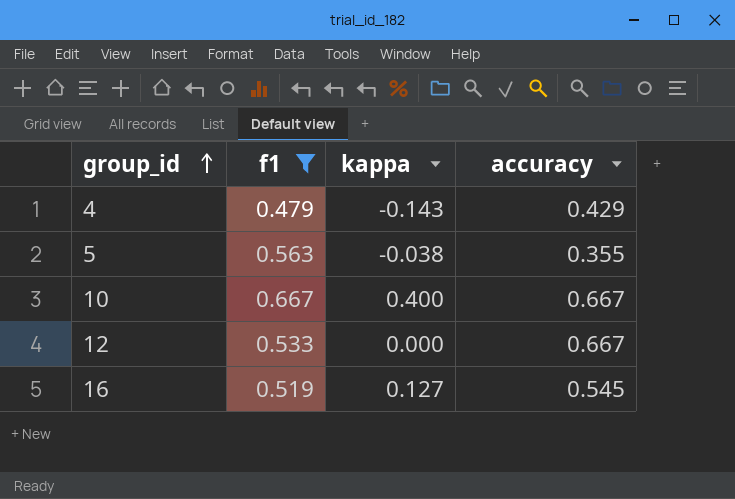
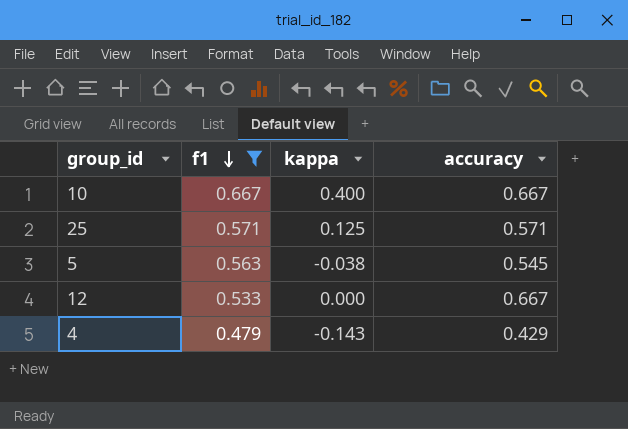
row order: group_id ascending -> f1 descending
row 16: 0.519 | 0.127 | 0.545 -> none
row 25: none -> 0.571 | 0.125 | 0.571
5 | accuracy: 0.355 -> 0.545

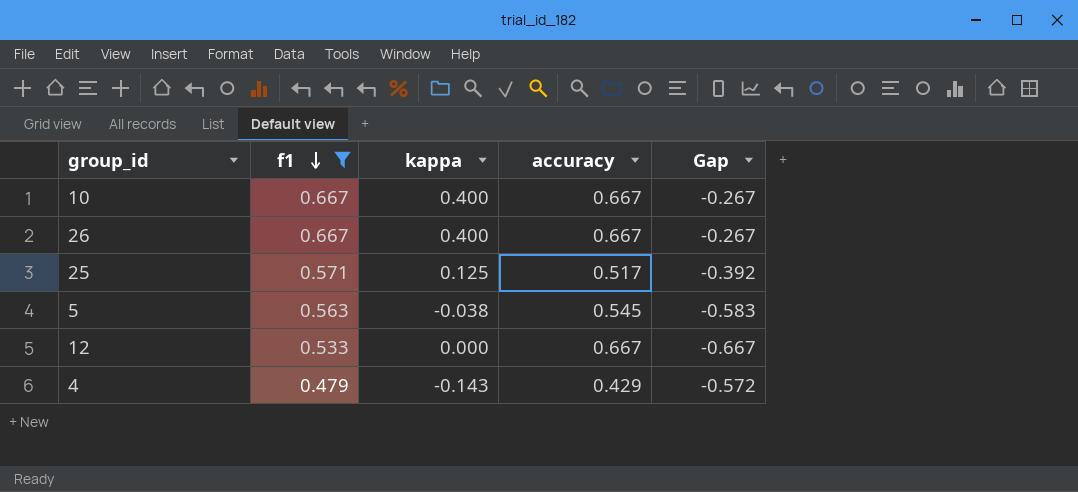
column Gap | formula: none -> [kappa] - [accuracy]
row 26: none -> 0.667 | 0.400 | 0.667 | -0.267
25 | accuracy: 0.571 -> 0.517

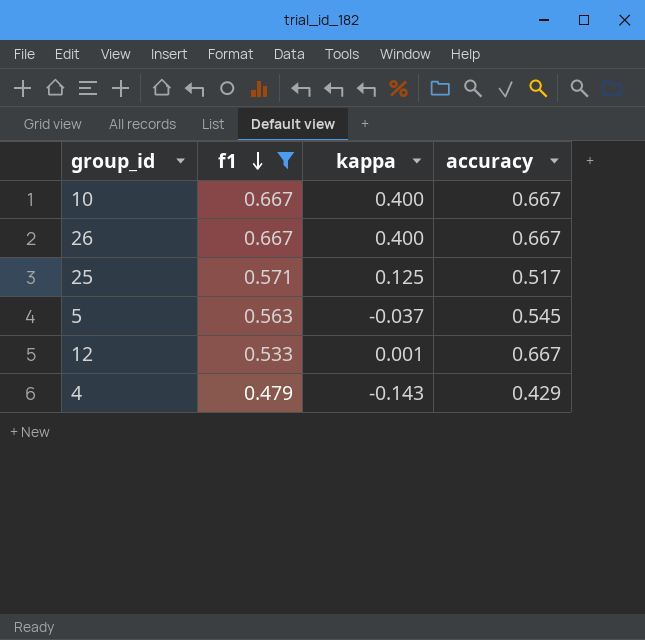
column Gap | formula: [kappa] - [accuracy] -> none
5 | kappa: -0.038 -> -0.037
12 | kappa: 0.000 -> 0.001

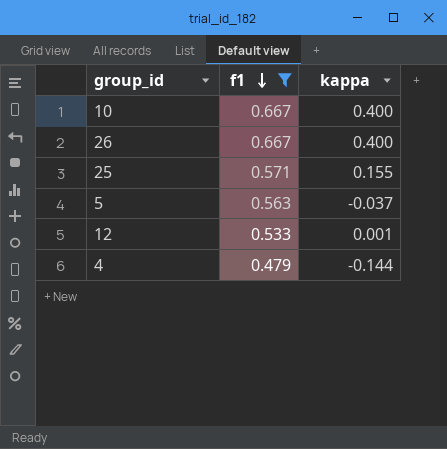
column accuracy | position: 4 -> none
25 | kappa: 0.125 -> 0.155
4 | kappa: -0.143 -> -0.144

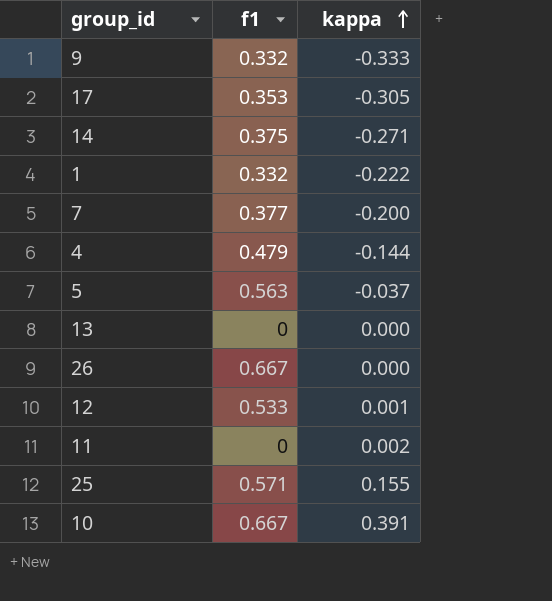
filter: f1 >= 0.479 -> none
row order: f1 descending -> kappa ascending
26 | kappa: 0.400 -> 0.000
10 | kappa: 0.400 -> 0.391

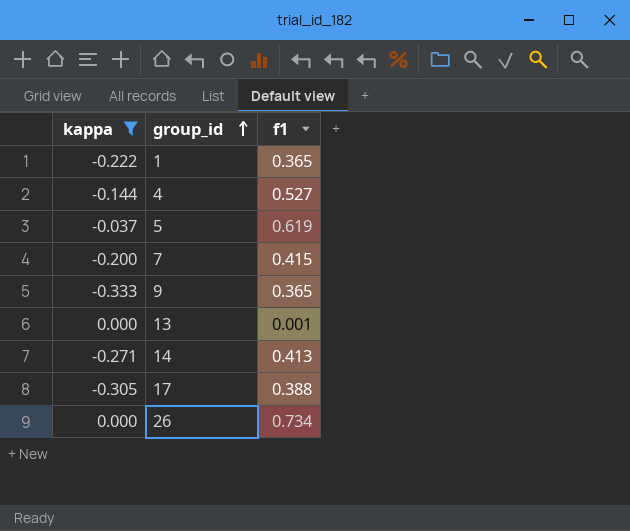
filter: none -> kappa <= 0.000
row order: kappa ascending -> group_id ascending
column kappa | position: 3 -> 1
1 | f1: 0.332 -> 0.365
4 | f1: 0.479 -> 0.527
5 | f1: 0.563 -> 0.619
7 | f1: 0.377 -> 0.415
9 | f1: 0.332 -> 0.365
13 | f1: 0 -> 0.001
14 | f1: 0.375 -> 0.413
17 | f1: 0.353 -> 0.388
26 | f1: 0.667 -> 0.734

